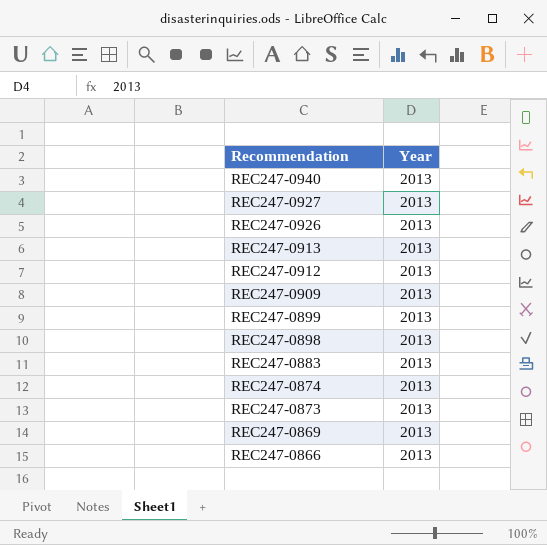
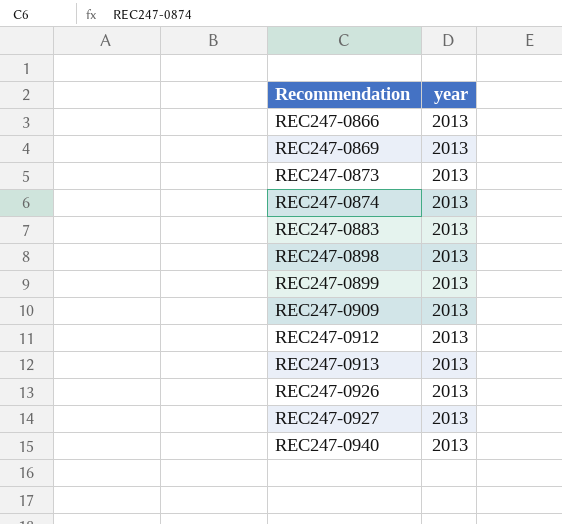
row order: Recommendation descending -> Recommendation ascending
column name: Year -> year

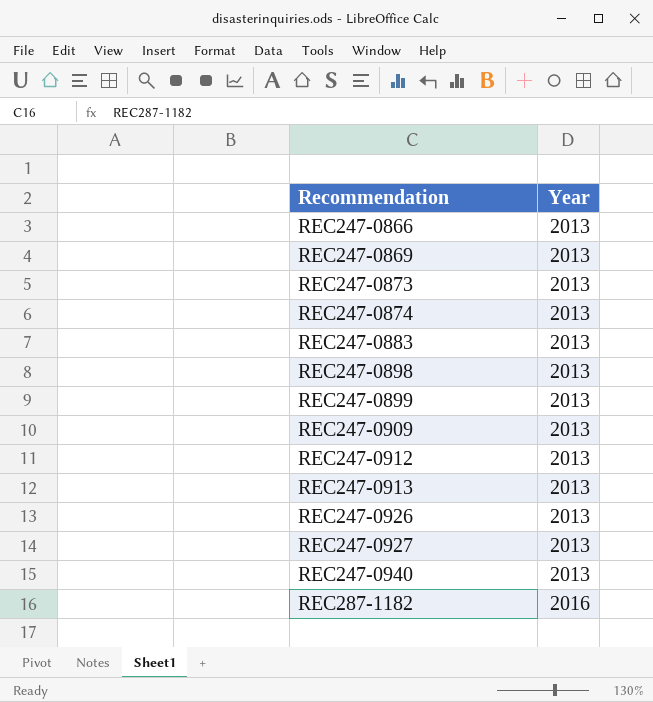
column name: year -> Year
row REC287-1182: none -> 2016

